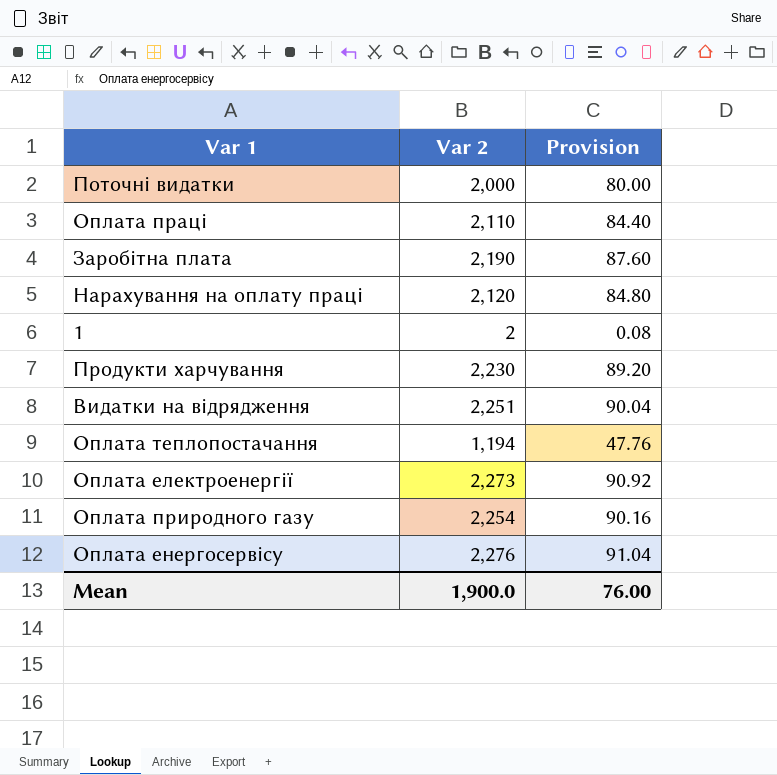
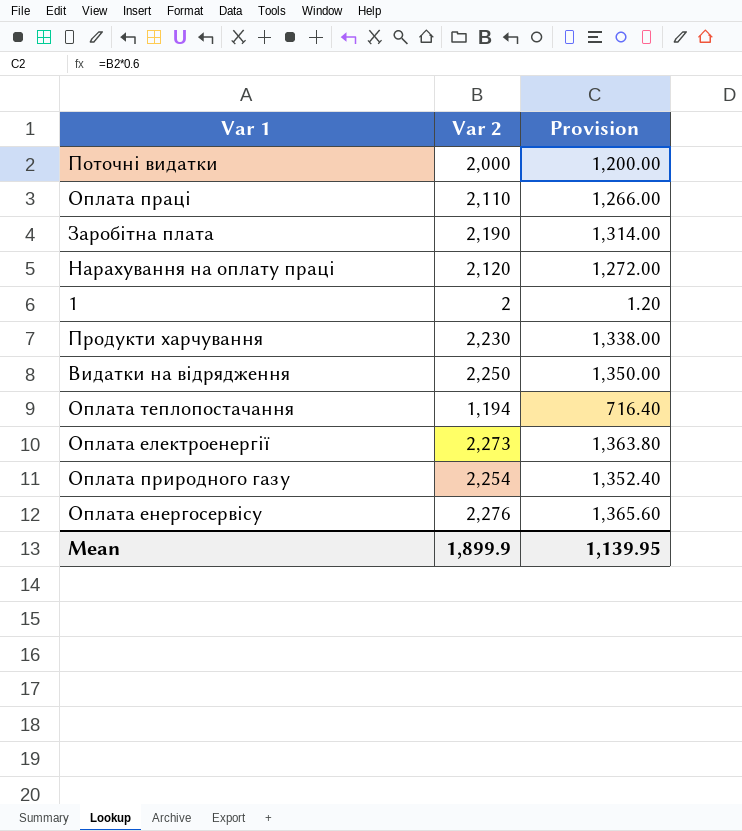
column Provision | formula: [Var 2] * 0.04 -> [Var 2] * 0.6
Видатки на відрядження | Var 2: 2,251 -> 2,250
Mean | Var 2: 1,900.0 -> 1,899.9
Mean | Provision: 76.00 -> 1,139.95

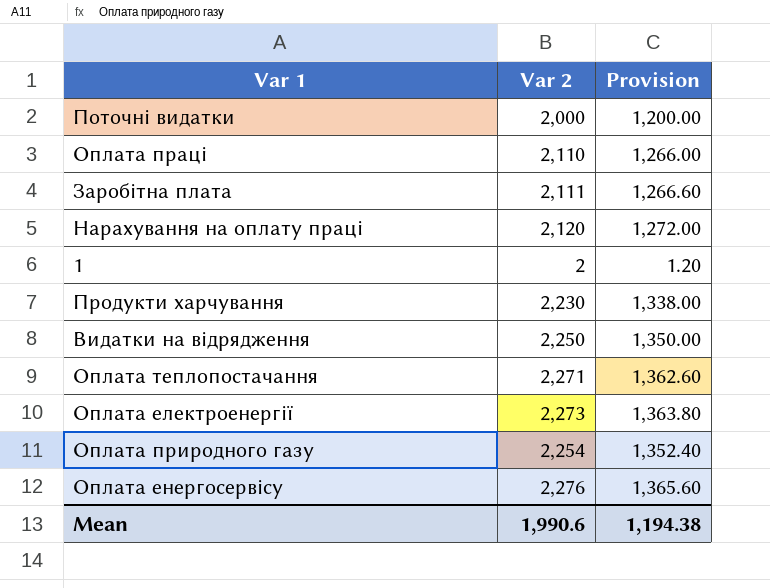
Заробітна плата | Var 2: 2,190 -> 2,111
Заробітна плата | Provision: 1,314.00 -> 1,266.60
Оплата теплопостачання | Var 2: 1,194 -> 2,271
Оплата теплопостачання | Provision: 716.40 -> 1,362.60
Mean | Var 2: 1,899.9 -> 1,990.6
Mean | Provision: 1,139.95 -> 1,194.38

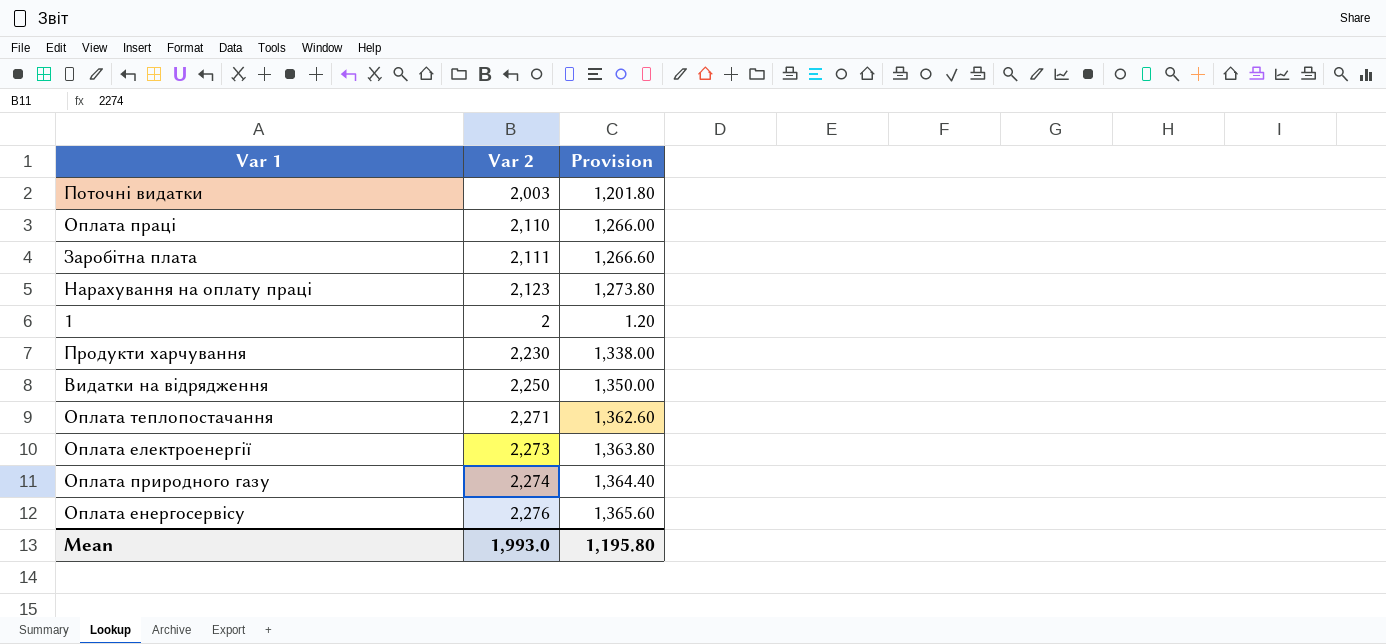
Поточні видатки | Var 2: 2,000 -> 2,003
Поточні видатки | Provision: 1,200.00 -> 1,201.80
Нарахування на оплату праці | Var 2: 2,120 -> 2,123
Нарахування на оплату праці | Provision: 1,272.00 -> 1,273.80
Оплата природного газу | Var 2: 2,254 -> 2,274
Оплата природного газу | Provision: 1,352.40 -> 1,364.40
Mean | Var 2: 1,990.6 -> 1,993.0
Mean | Provision: 1,194.38 -> 1,195.80

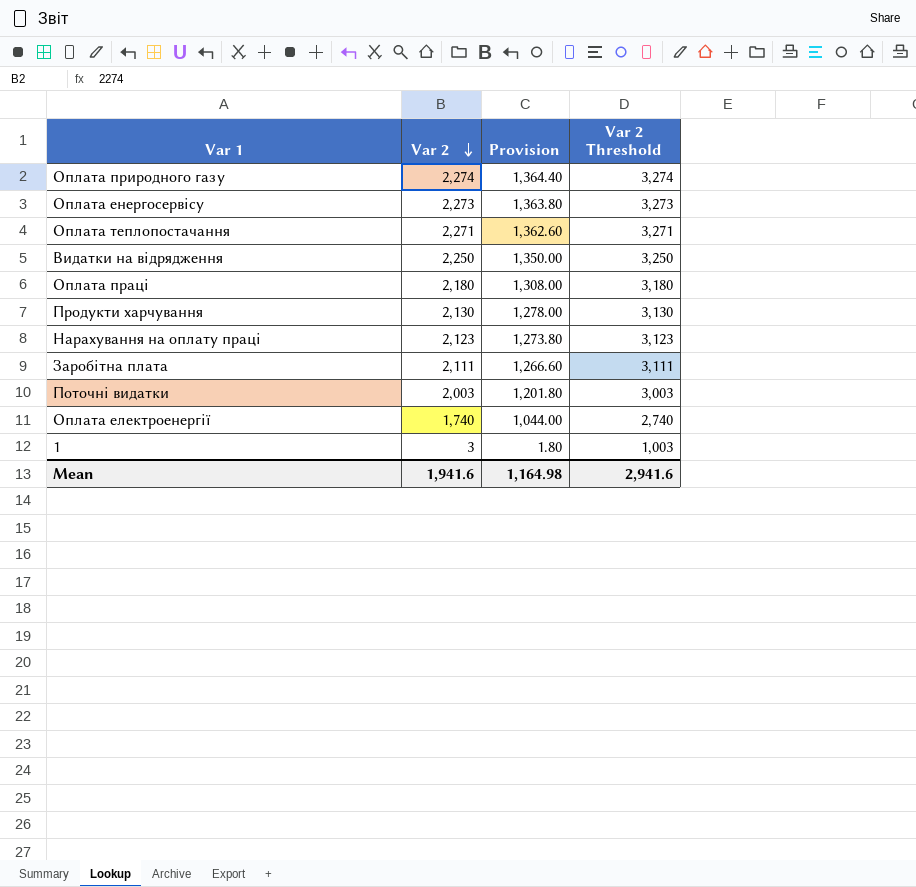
row order: none -> Var 2 descending
column Var 2 Threshold | formula: none -> [Var 2] + 1000
Оплата енергосервісу | Var 2: 2,276 -> 2,273
Оплата енергосервісу | Provision: 1,365.60 -> 1,363.80
Оплата праці | Var 2: 2,110 -> 2,180
Оплата праці | Provision: 1,266.00 -> 1,308.00
Продукти харчування | Var 2: 2,230 -> 2,130
Продукти харчування | Provision: 1,338.00 -> 1,278.00
Оплата електроенергії | Var 2: 2,273 -> 1,740
Оплата електроенергії | Provision: 1,363.80 -> 1,044.00
1 | Var 2: 2 -> 3
1 | Provision: 1.20 -> 1.80
Mean | Var 2: 1,993.0 -> 1,941.6
Mean | Provision: 1,195.80 -> 1,164.98

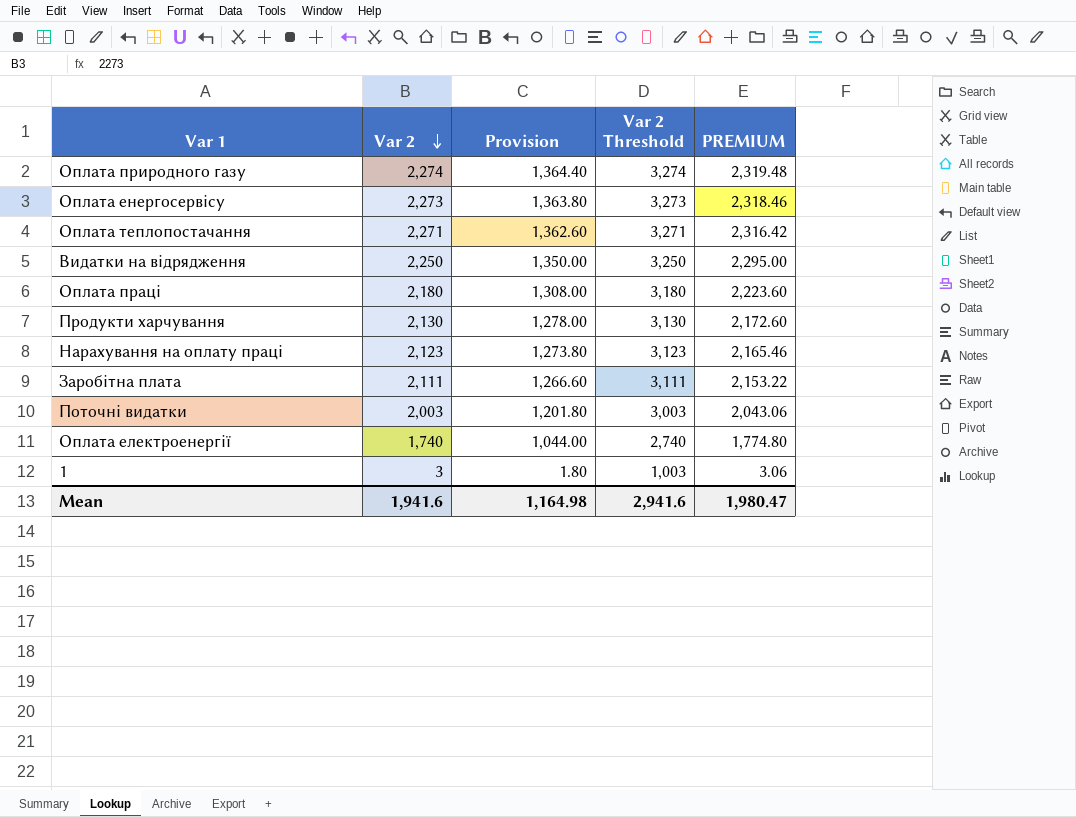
column PREMIUM | formula: none -> [Var 2] * 1.02

